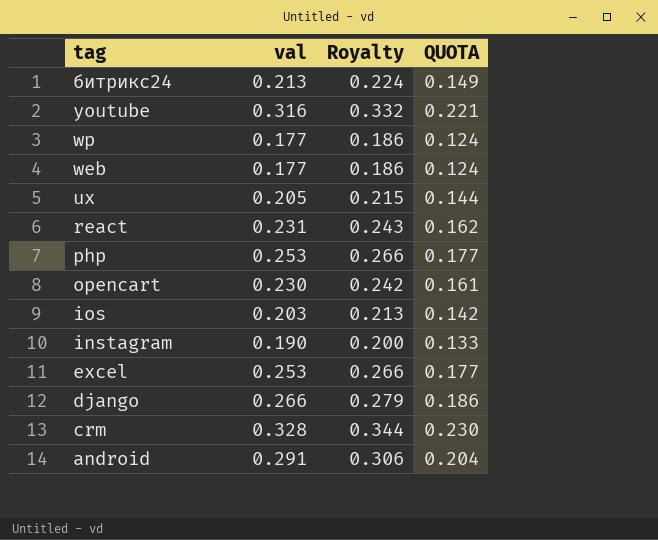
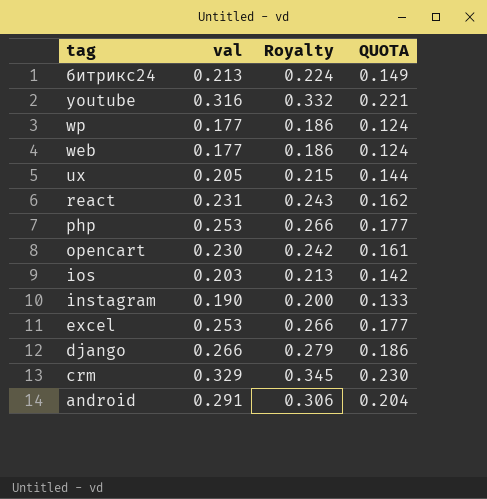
crm | val: 0.328 -> 0.329
crm | Royalty: 0.344 -> 0.345

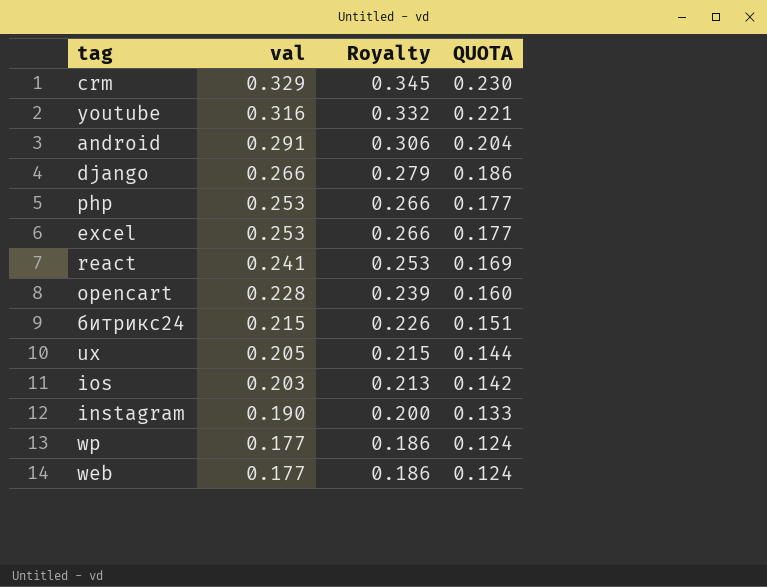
row order: tag descending -> val descending
react | val: 0.231 -> 0.241
react | Royalty: 0.243 -> 0.253
react | QUOTA: 0.162 -> 0.169
opencart | val: 0.230 -> 0.228
opencart | Royalty: 0.242 -> 0.239
opencart | QUOTA: 0.161 -> 0.160
битрикс24 | val: 0.213 -> 0.215
битрикс24 | Royalty: 0.224 -> 0.226
битрикс24 | QUOTA: 0.149 -> 0.151

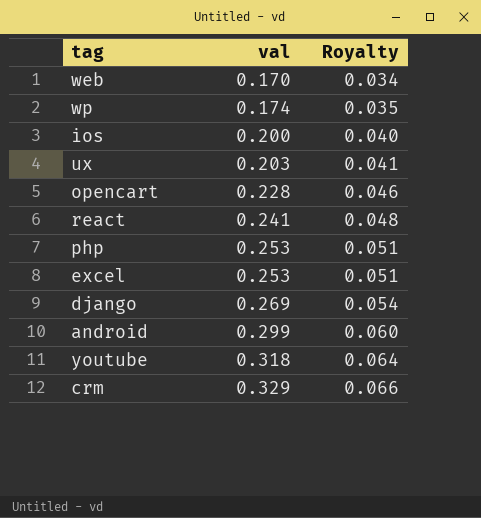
row order: val descending -> val ascending
column QUOTA | formula: [val] * 0.7 -> none
column Royalty | formula: [val] * 1.05 -> [val] * 0.2
row битрикс24: 0.215 | 0.226 | 0.151 -> none
row instagram: 0.190 | 0.200 | 0.133 -> none
web | val: 0.177 -> 0.170
wp | val: 0.177 -> 0.174
ios | val: 0.203 -> 0.200
ux | val: 0.205 -> 0.203
django | val: 0.266 -> 0.269
android | val: 0.291 -> 0.299
youtube | val: 0.316 -> 0.318

